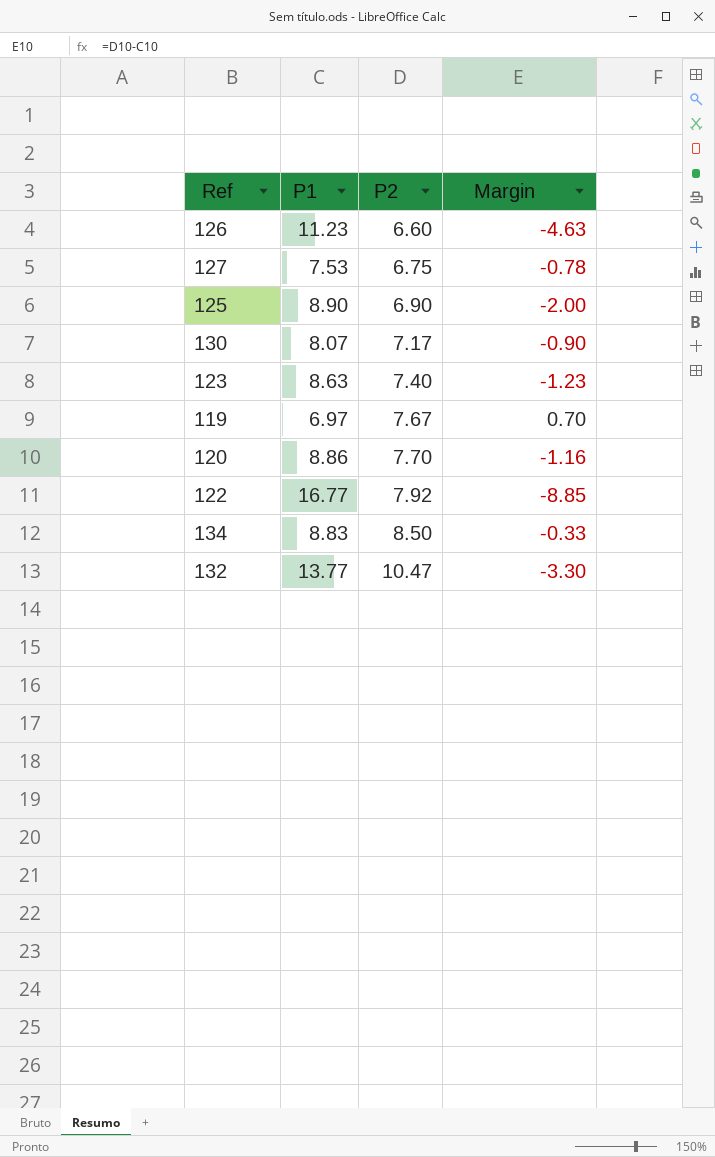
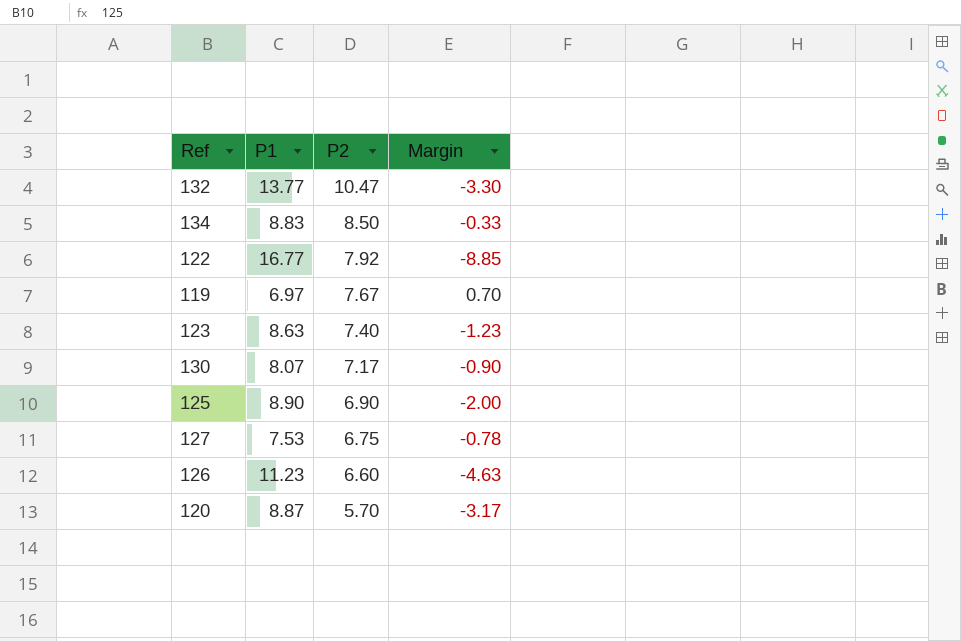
row order: P2 ascending -> P2 descending
120 | P1: 8.86 -> 8.87
120 | P2: 7.70 -> 5.70
120 | Margin: -1.16 -> -3.17

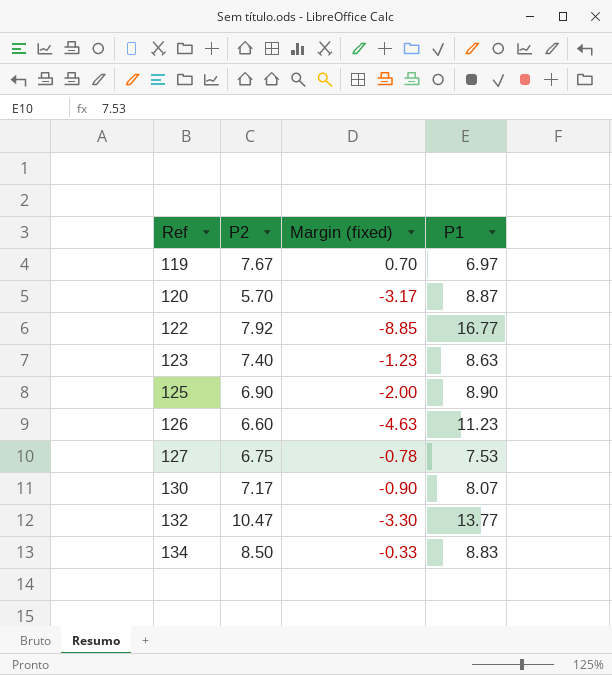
row order: P2 descending -> Ref ascending
column name: Margin -> Margin (fixed)
column P1 | position: 2 -> 4

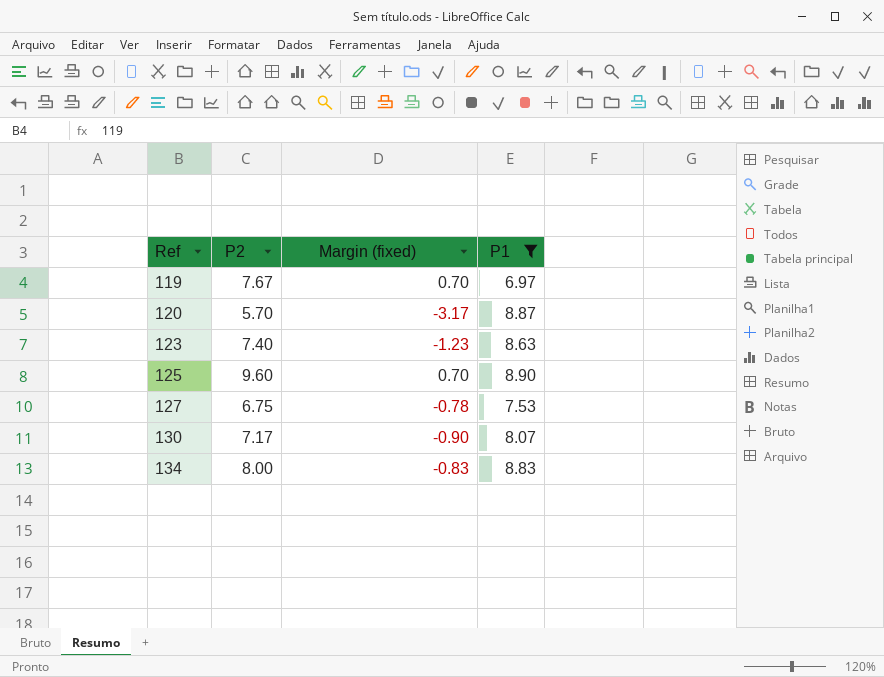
filter: none -> P1 <= 8.90
125 | P2: 6.90 -> 9.60
125 | Margin (fixed): -2.00 -> 0.70
134 | P2: 8.50 -> 8.00
134 | Margin (fixed): -0.33 -> -0.83

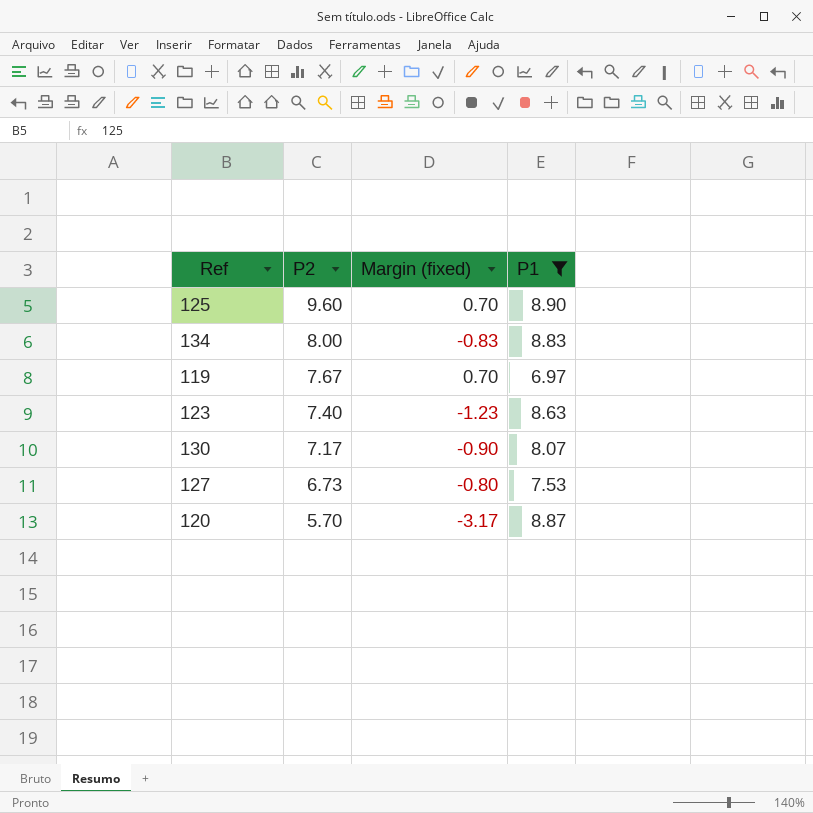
row order: Ref ascending -> P2 descending
127 | P2: 6.75 -> 6.73
127 | Margin (fixed): -0.78 -> -0.80

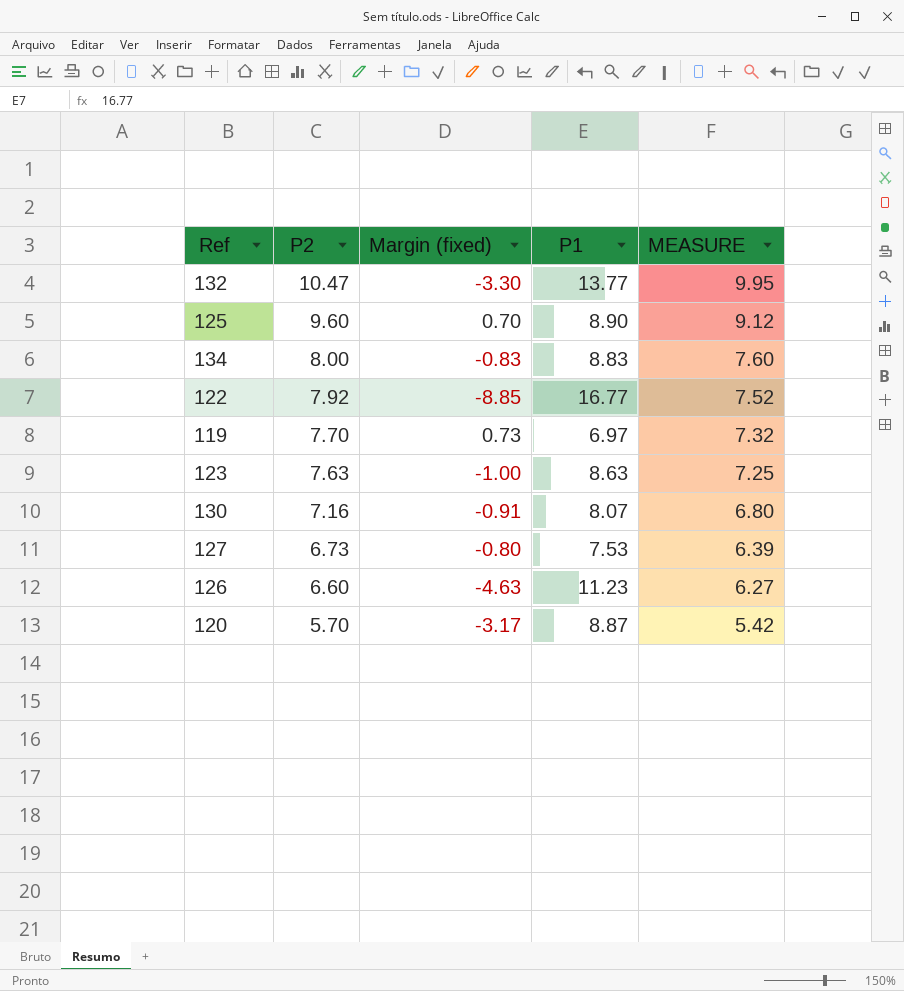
filter: P1 <= 8.90 -> none
column MEASURE | formula: none -> [P2] * 0.95
119 | P2: 7.67 -> 7.70
119 | Margin (fixed): 0.70 -> 0.73
123 | P2: 7.40 -> 7.63
123 | Margin (fixed): -1.23 -> -1.00
130 | P2: 7.17 -> 7.16
130 | Margin (fixed): -0.90 -> -0.91

